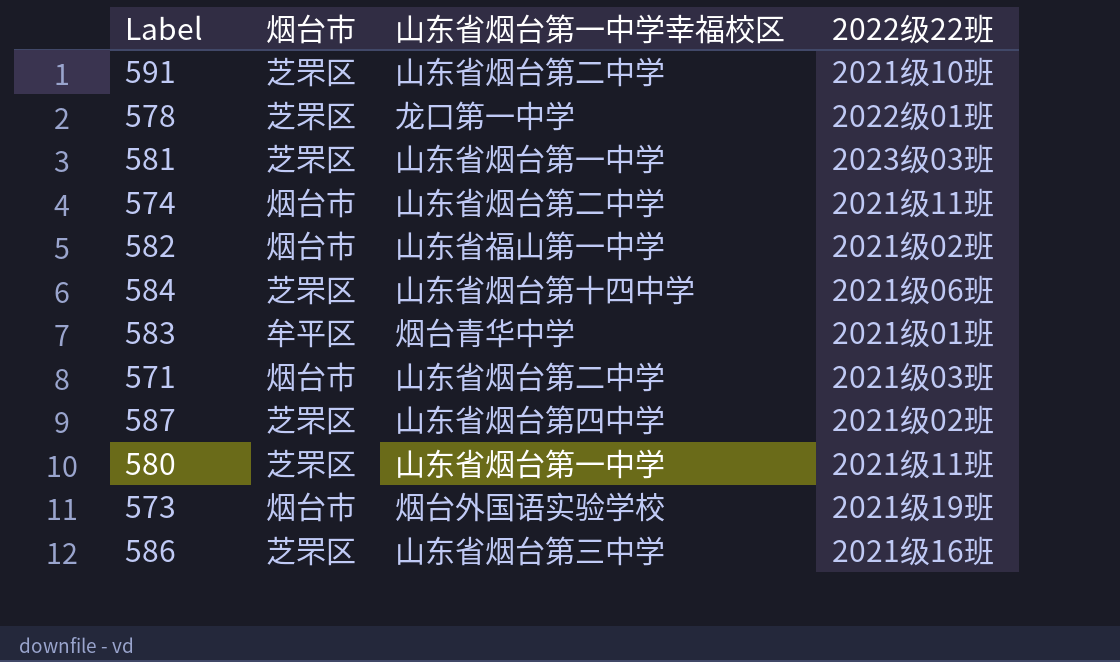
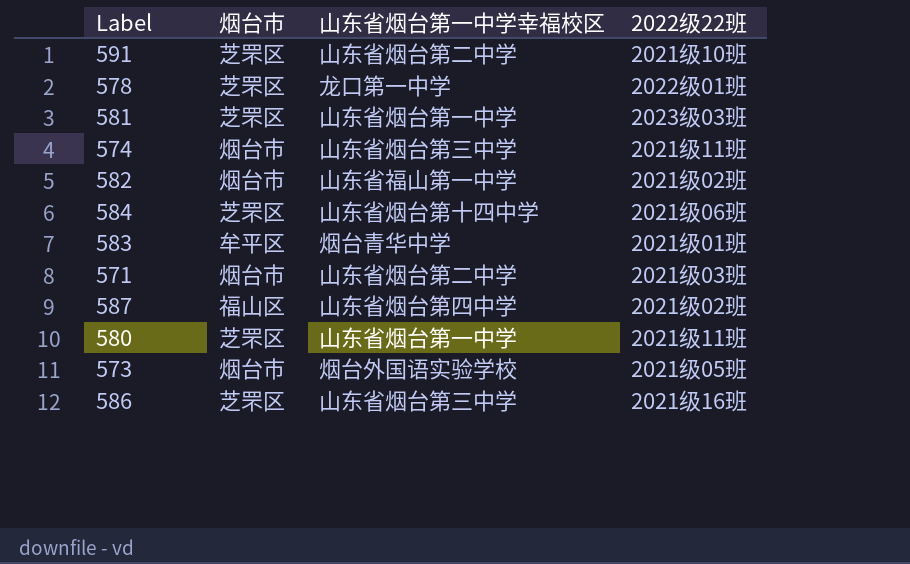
574 | 山东省烟台第一中学幸福校区: 山东省烟台第二中学 -> 山东省烟台第三中学
587 | 烟台市: 芝罘区 -> 福山区
573 | 2022级22班: 2021级19班 -> 2021级05班

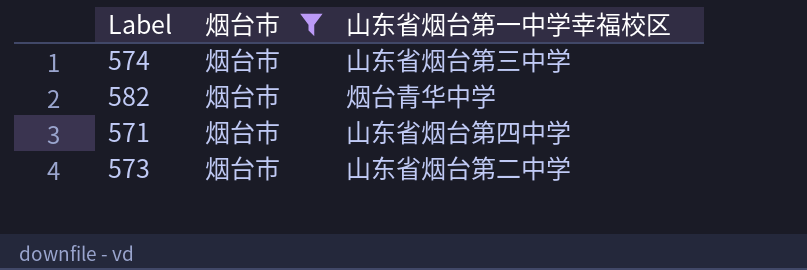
filter: none -> 烟台市 = 烟台市
column 2022级22班 | position: 4 -> none
582 | 山东省烟台第一中学幸福校区: 山东省福山第一中学 -> 烟台青华中学
571 | 山东省烟台第一中学幸福校区: 山东省烟台第二中学 -> 山东省烟台第四中学
573 | 山东省烟台第一中学幸福校区: 烟台外国语实验学校 -> 山东省烟台第二中学

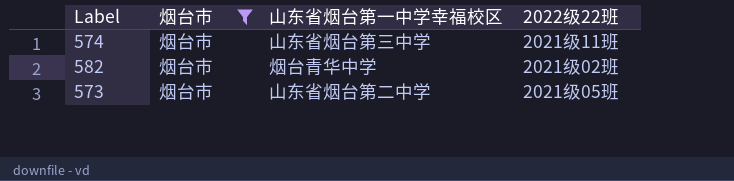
column 2022级22班 | position: none -> 4
row 571: 烟台市 | 山东省烟台第四中学 -> none

